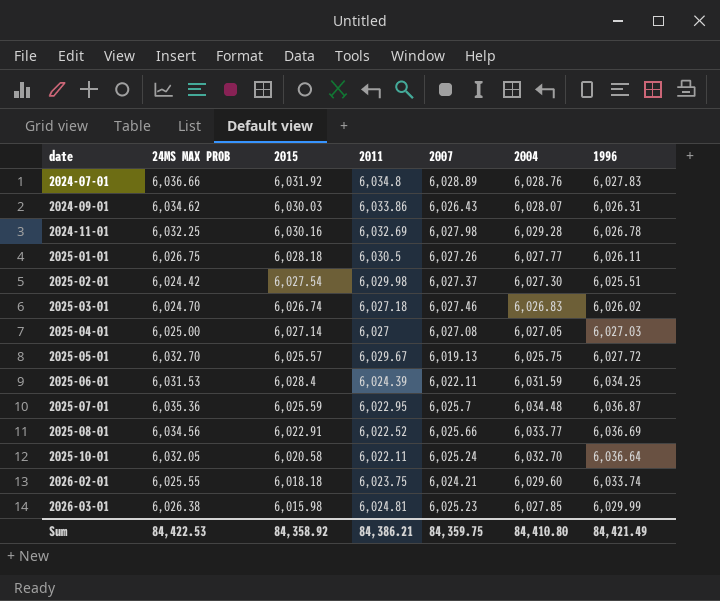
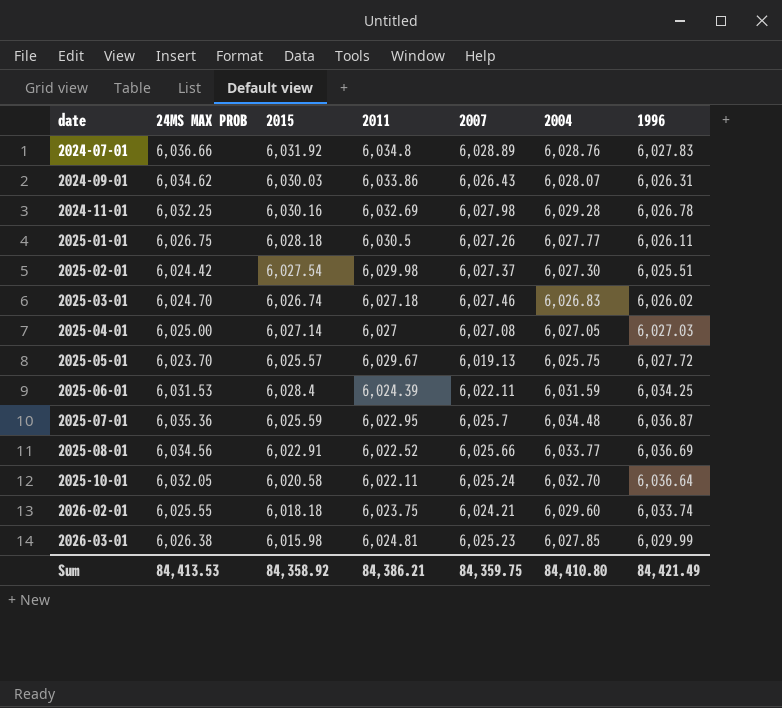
2025-05-01 | 24MS MAX PROB: 6,032.70 -> 6,023.70
Sum | 24MS MAX PROB: 84,422.53 -> 84,413.53

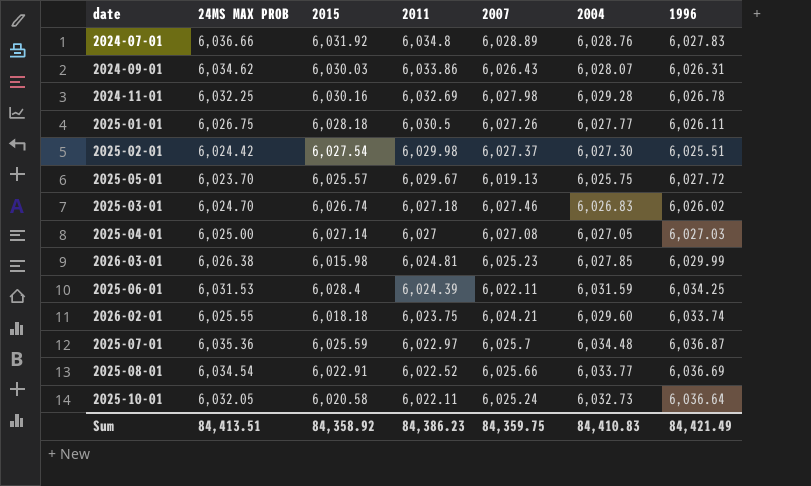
row order: date ascending -> 2011 descending
2025-07-01 | 2011: 6,022.95 -> 6,022.97
2025-08-01 | 24MS MAX PROB: 6,034.56 -> 6,034.54
2025-10-01 | 2004: 6,032.70 -> 6,032.73
Sum | 24MS MAX PROB: 84,413.53 -> 84,413.51
Sum | 2011: 84,386.21 -> 84,386.23
Sum | 2004: 84,410.80 -> 84,410.83

